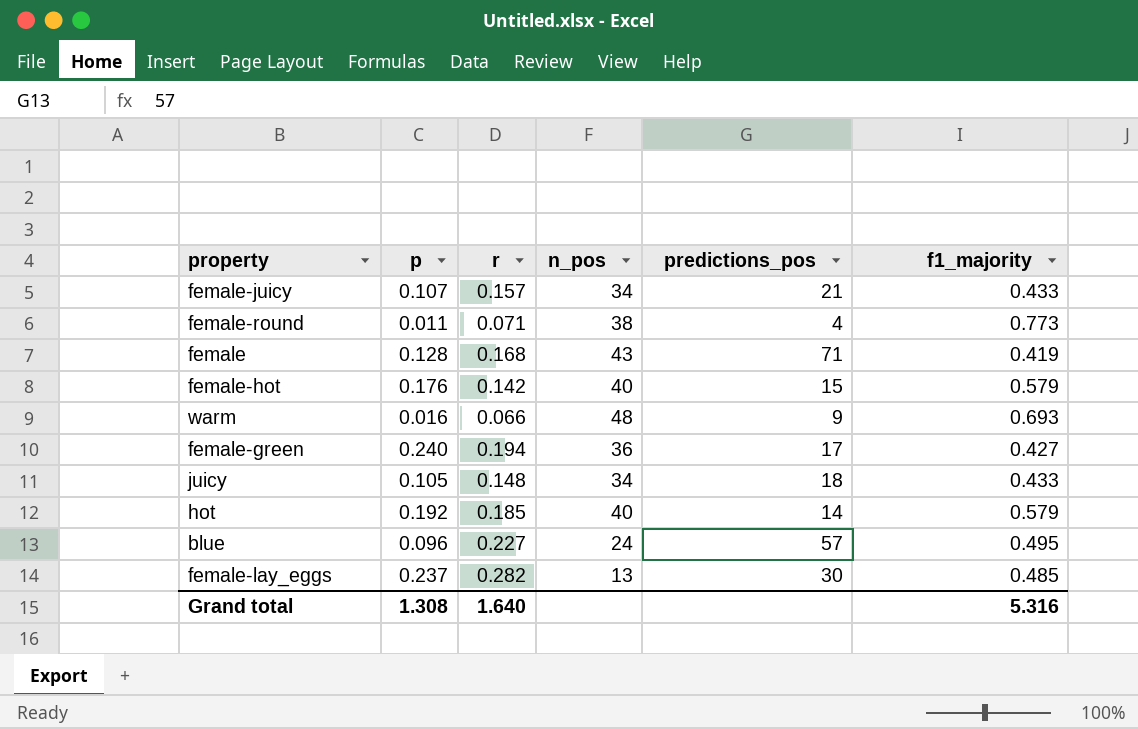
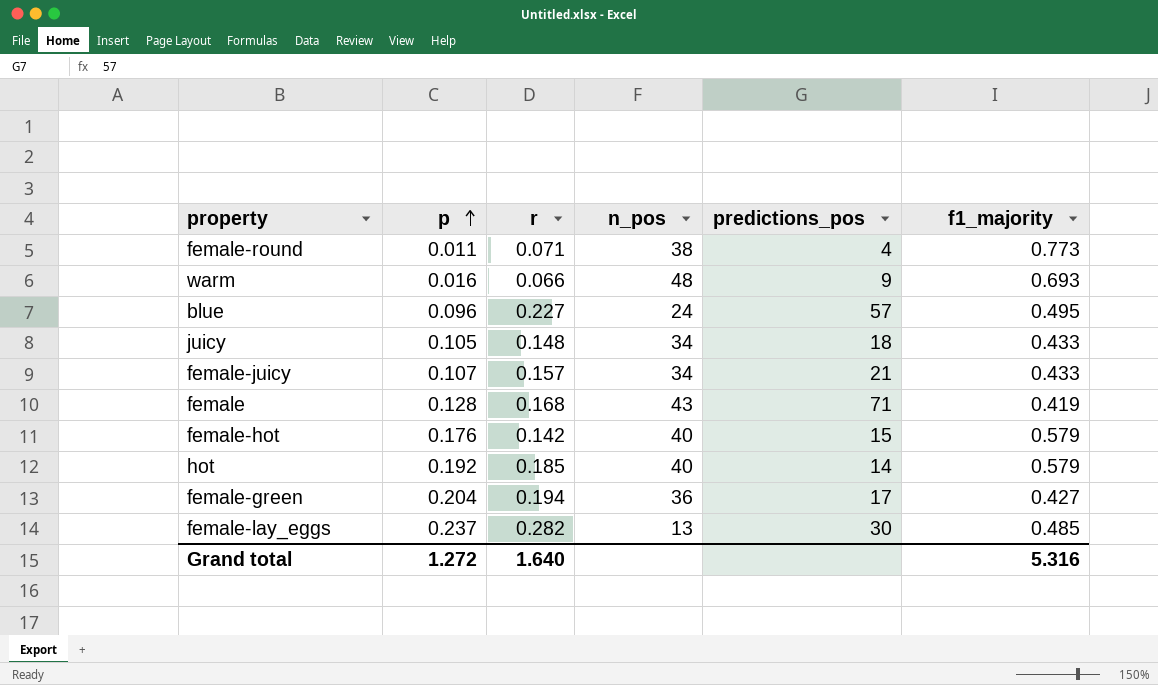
row order: none -> p ascending
female-green | p: 0.240 -> 0.204
Grand total | p: 1.308 -> 1.272

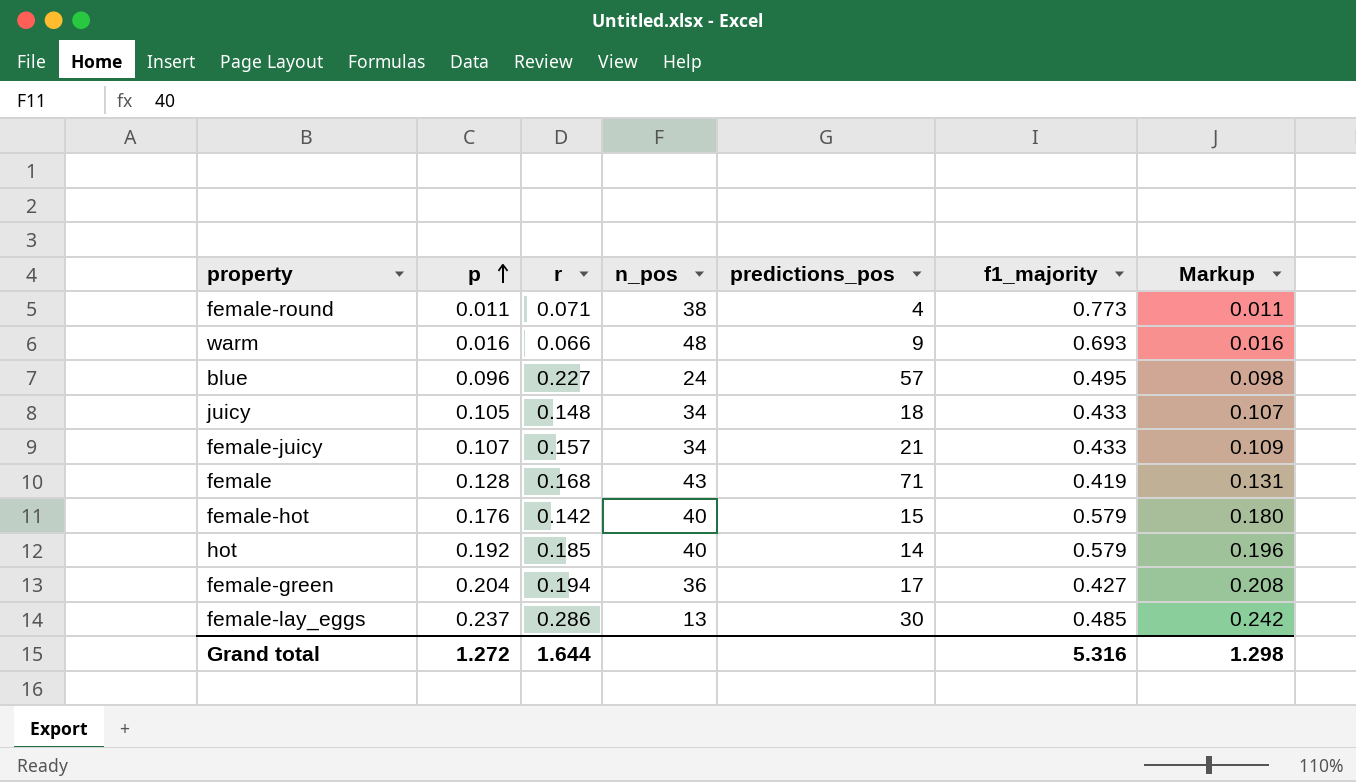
column Markup | formula: none -> [p] * 1.02
female-lay_eggs | r: 0.282 -> 0.286
Grand total | r: 1.640 -> 1.644

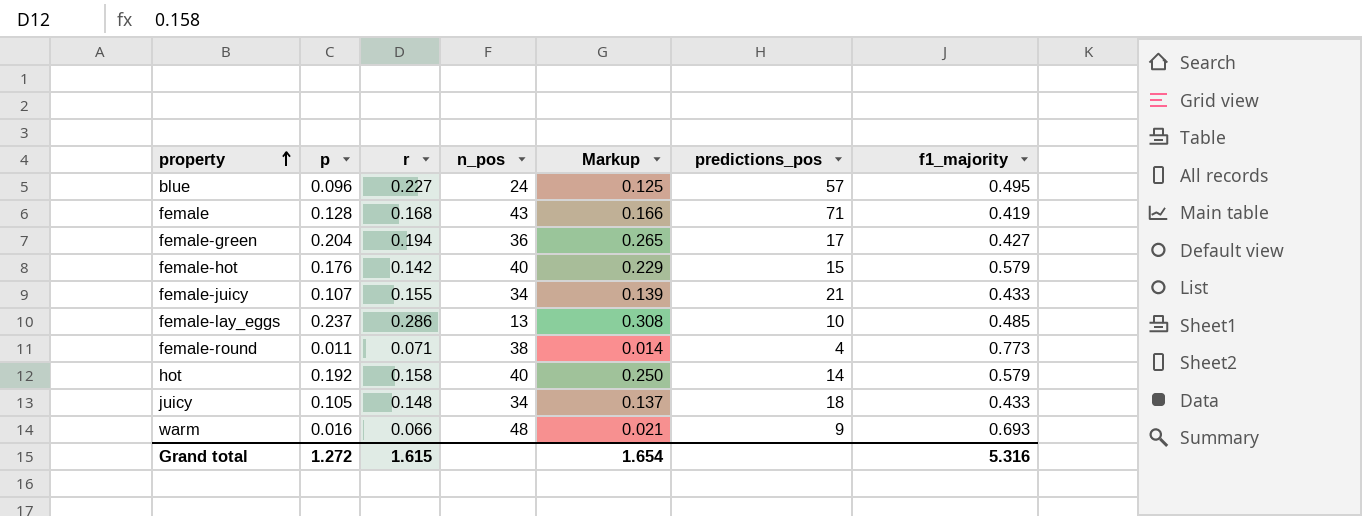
row order: p ascending -> property ascending
column Markup | formula: [p] * 1.02 -> [p] * 1.3
column Markup | position: 7 -> 5
female-juicy | r: 0.157 -> 0.155
female-lay_eggs | predictions_pos: 30 -> 10
hot | r: 0.185 -> 0.158
Grand total | r: 1.644 -> 1.615
Grand total | Markup: 1.298 -> 1.654

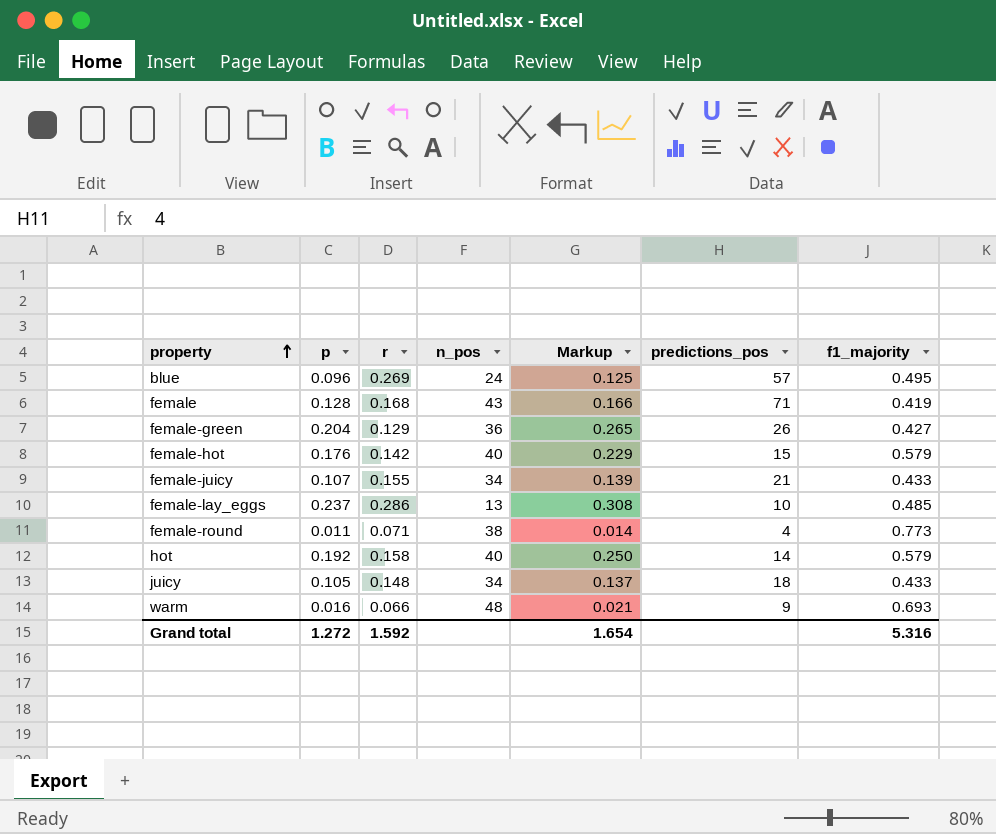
blue | r: 0.227 -> 0.269
female-green | r: 0.194 -> 0.129
female-green | predictions_pos: 17 -> 26
Grand total | r: 1.615 -> 1.592

